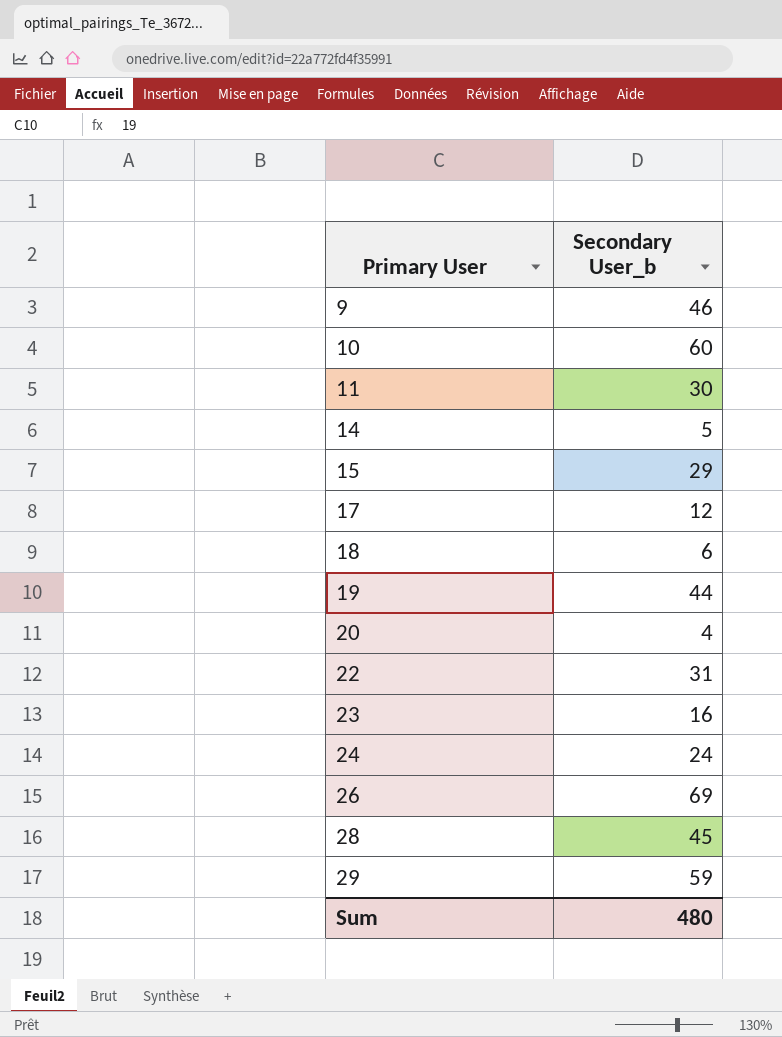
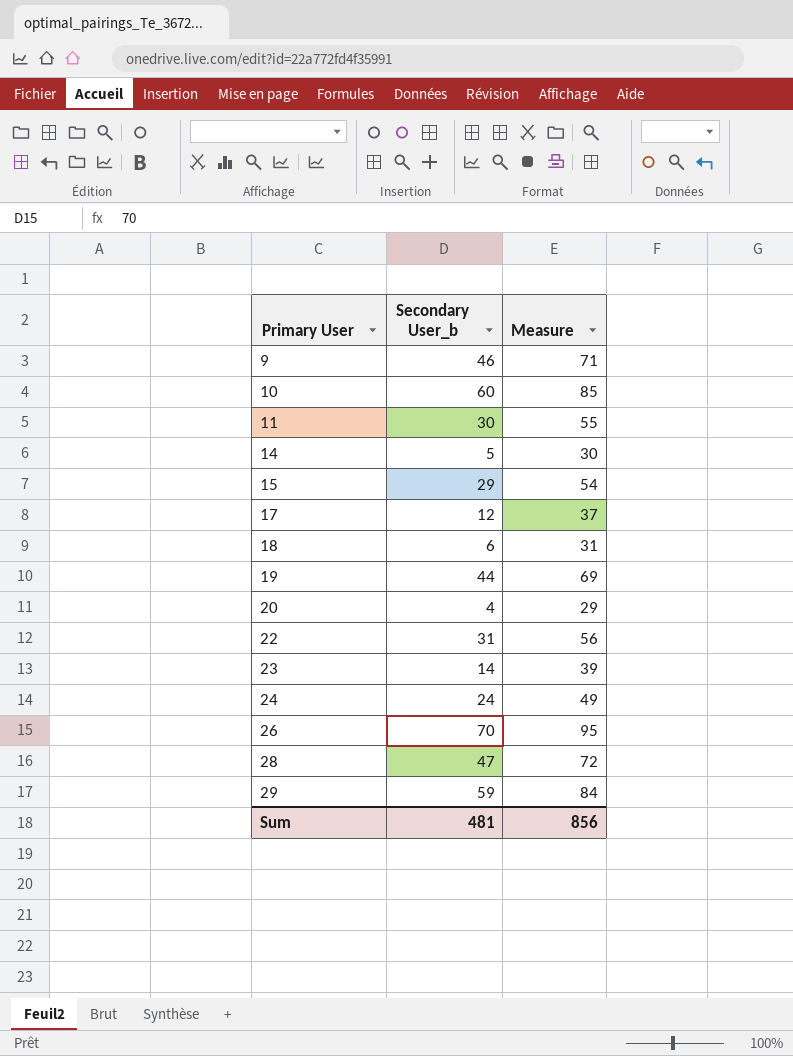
column Measure | formula: none -> [Secondary User_b] + 25
23 | Secondary User_b: 16 -> 14
26 | Secondary User_b: 69 -> 70
28 | Secondary User_b: 45 -> 47
Sum | Secondary User_b: 480 -> 481

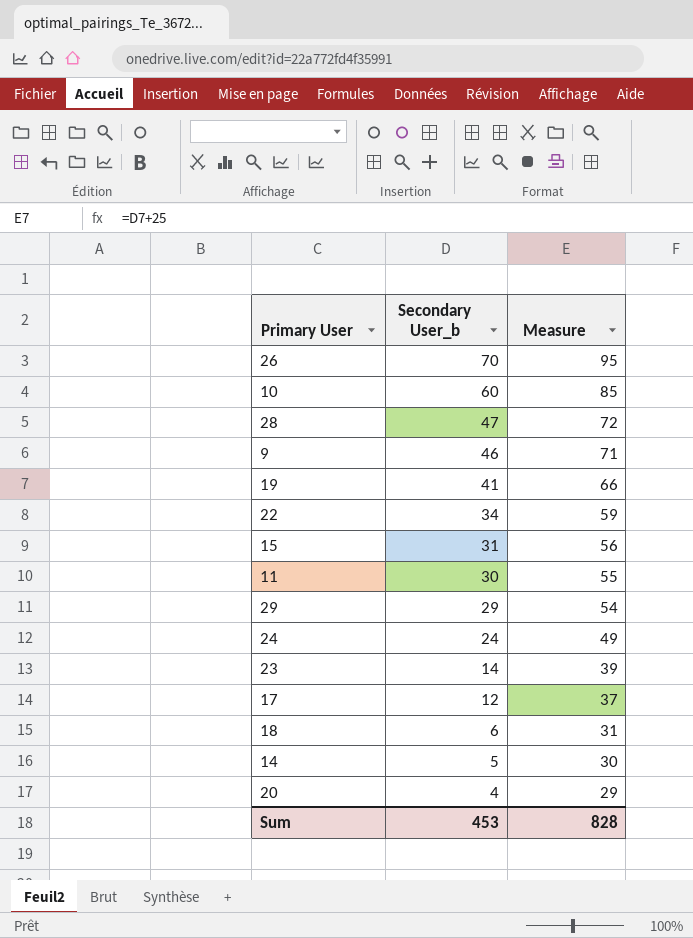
row order: Primary User ascending -> Secondary User_b descending
19 | Secondary User_b: 44 -> 41
19 | Measure: 69 -> 66
22 | Secondary User_b: 31 -> 34
22 | Measure: 56 -> 59
15 | Secondary User_b: 29 -> 31
15 | Measure: 54 -> 56
29 | Secondary User_b: 59 -> 29
29 | Measure: 84 -> 54
Sum | Secondary User_b: 481 -> 453
Sum | Measure: 856 -> 828

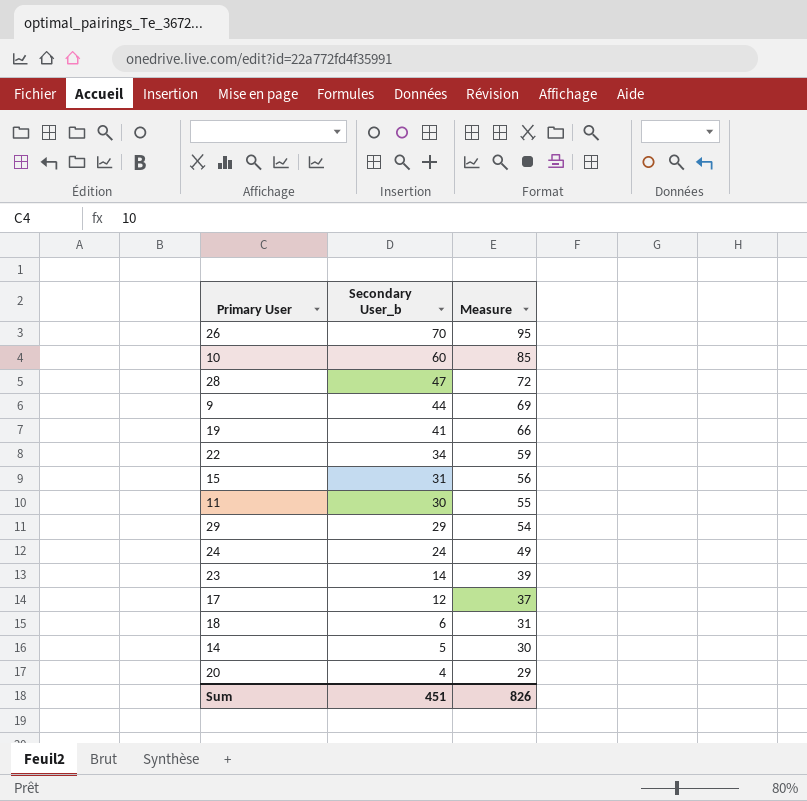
9 | Secondary User_b: 46 -> 44
9 | Measure: 71 -> 69
Sum | Secondary User_b: 453 -> 451
Sum | Measure: 828 -> 826

